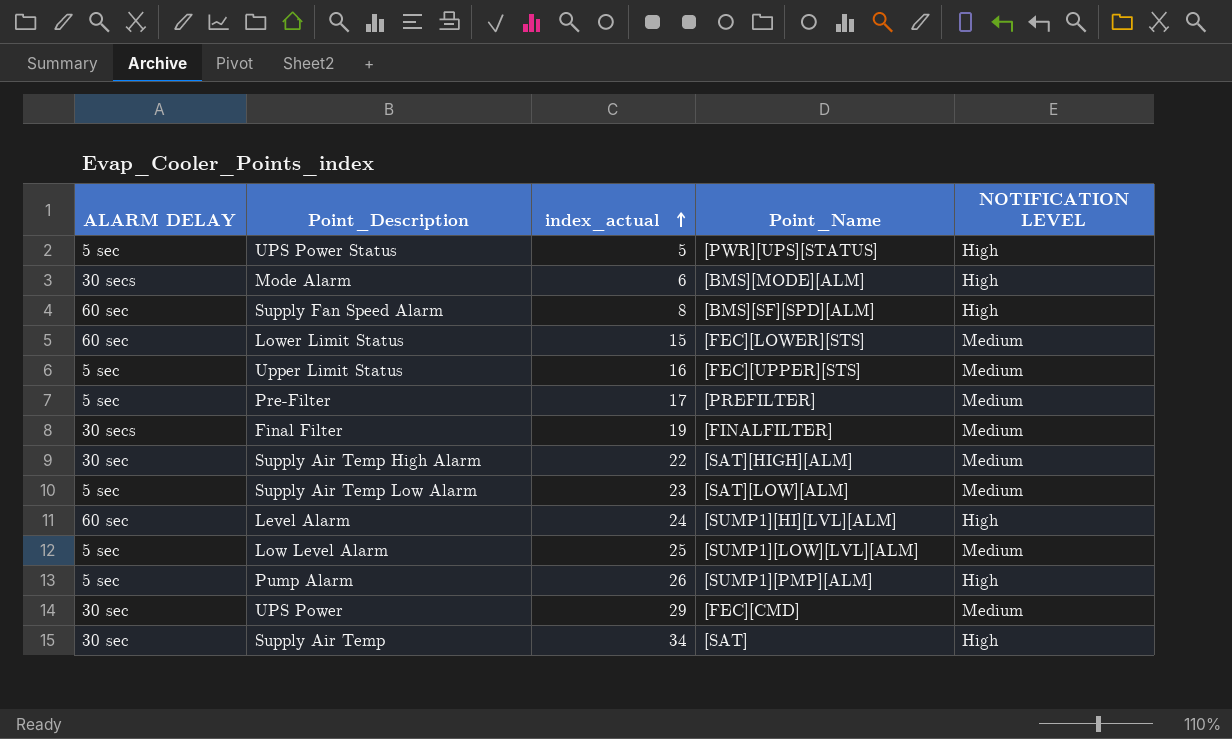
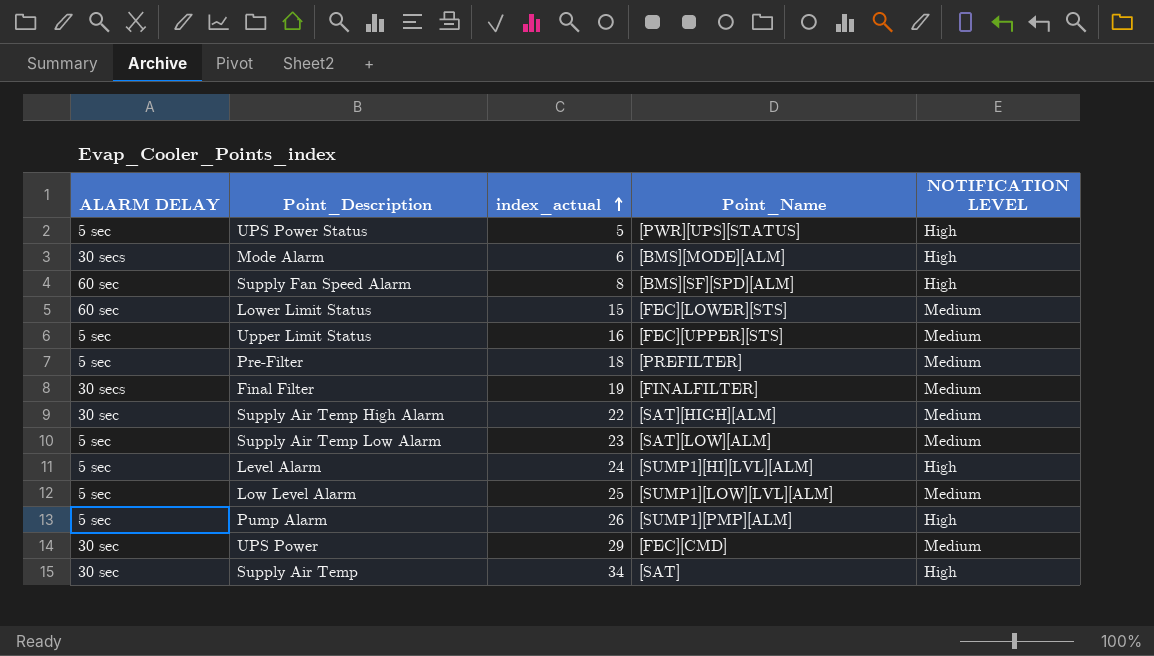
Pre-Filter | index_actual: 17 -> 18
Level Alarm | ALARM DELAY: 60 sec -> 5 sec

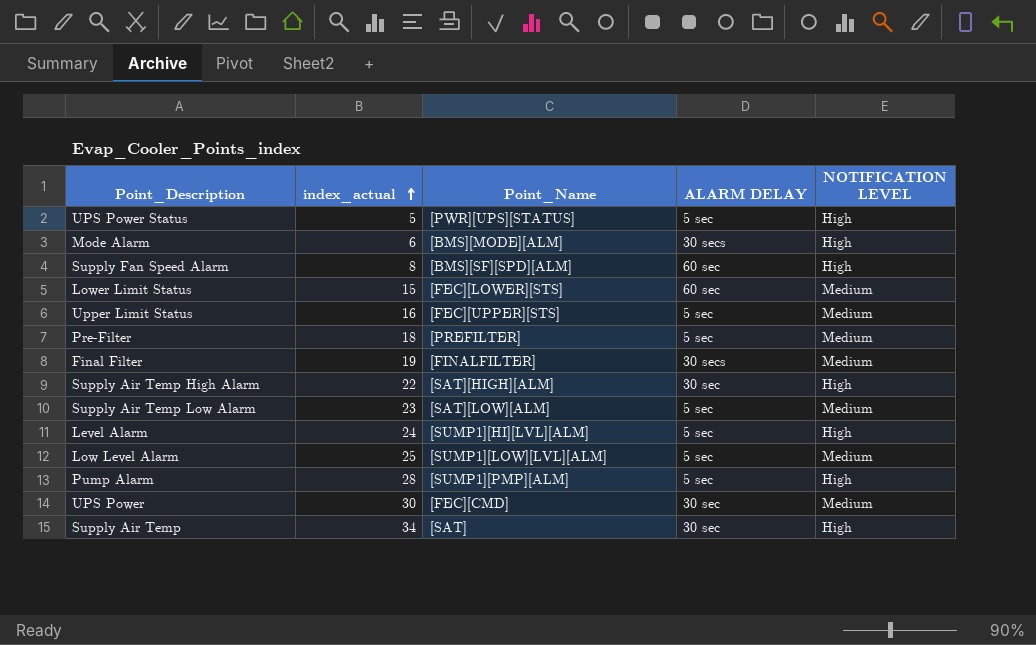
column ALARM DELAY | position: 1 -> 4
Supply Air Temp High Alarm | NOTIFICATION LEVEL: Medium -> High
Pump Alarm | index_actual: 26 -> 28
UPS Power | index_actual: 29 -> 30

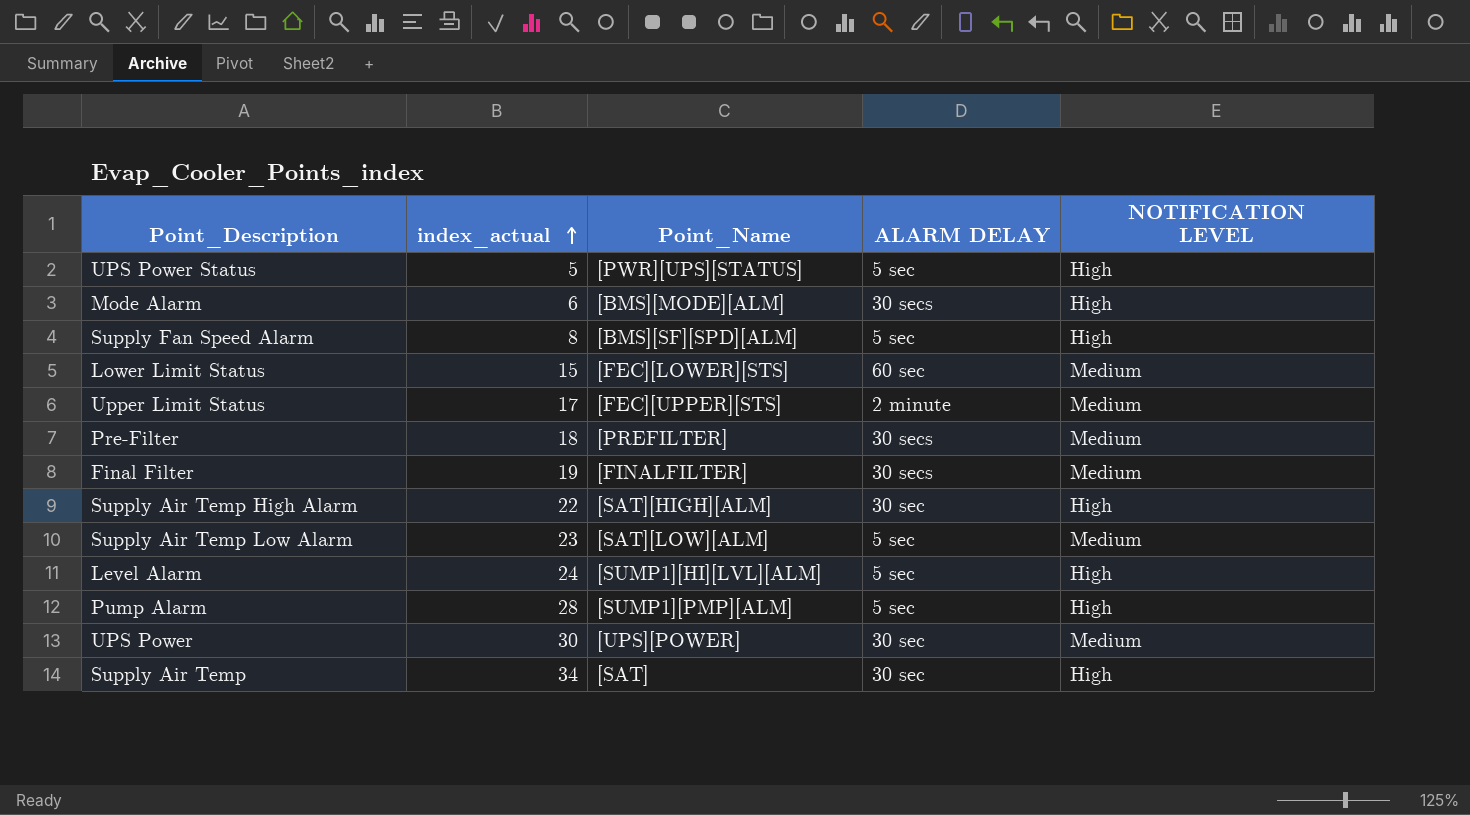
row Low Level Alarm: 25 | [SUMP1][LOW][LVL][ALM] | 5 sec | Medium -> none
Supply Fan Speed Alarm | ALARM DELAY: 60 sec -> 5 sec
Upper Limit Status | index_actual: 16 -> 17
Upper Limit Status | ALARM DELAY: 5 sec -> 2 minute
Pre-Filter | ALARM DELAY: 5 sec -> 30 secs
UPS Power | Point_Name: [FEC][CMD] -> [UPS][POWER]

